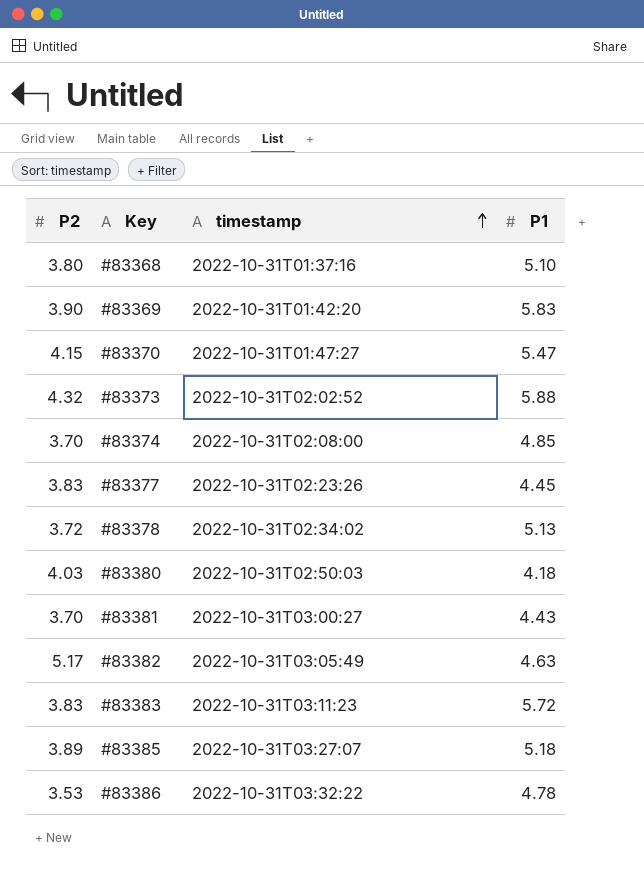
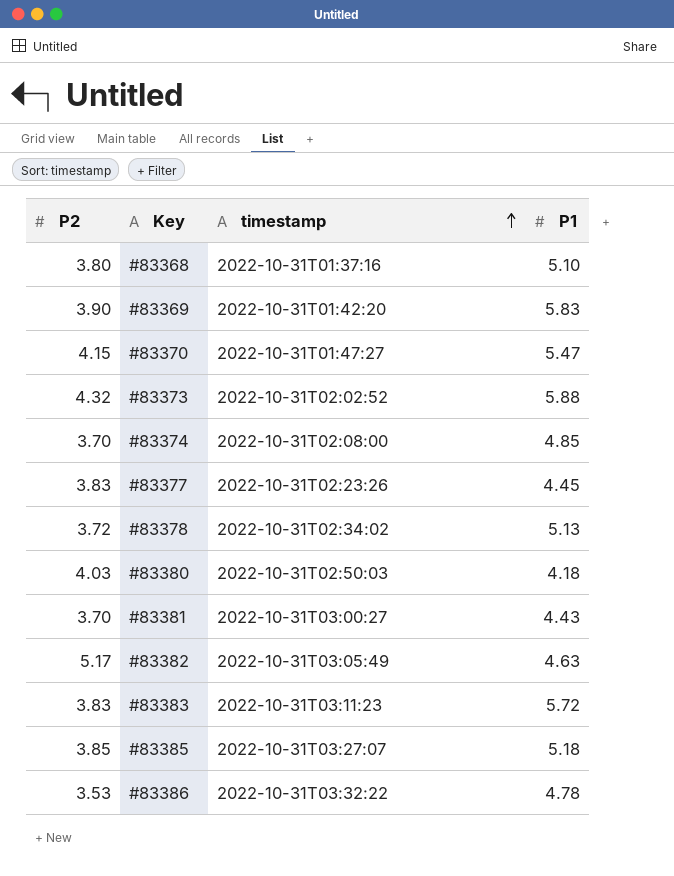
#83385 | P2: 3.89 -> 3.85

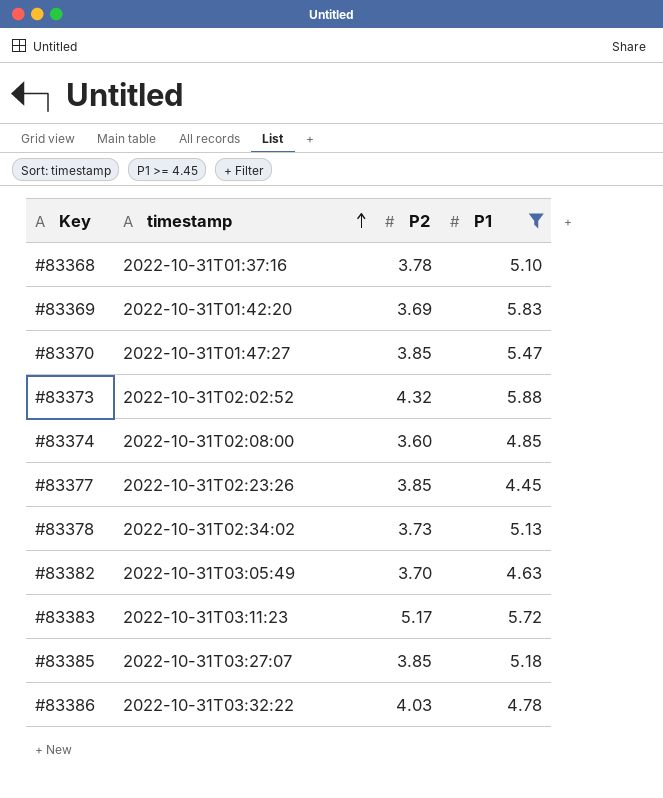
filter: none -> P1 >= 4.45
column P2 | position: 1 -> 3
#83368 | P2: 3.80 -> 3.78
#83369 | P2: 3.90 -> 3.69
#83370 | P2: 4.15 -> 3.85
#83374 | P2: 3.70 -> 3.60
#83377 | P2: 3.83 -> 3.85
#83378 | P2: 3.72 -> 3.73
#83382 | P2: 5.17 -> 3.70
#83383 | P2: 3.83 -> 5.17
#83386 | P2: 3.53 -> 4.03

